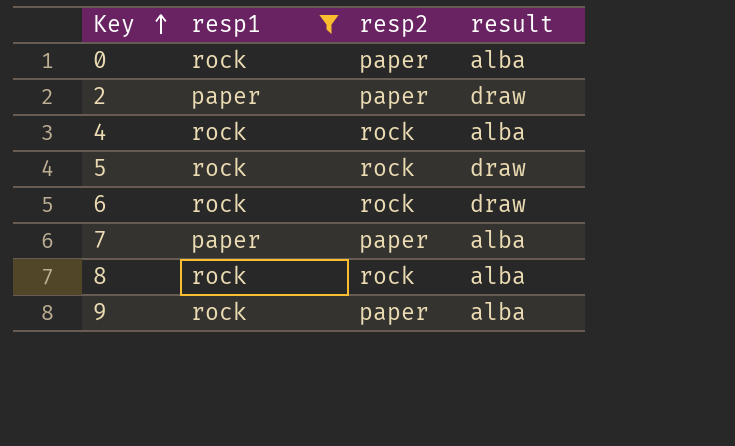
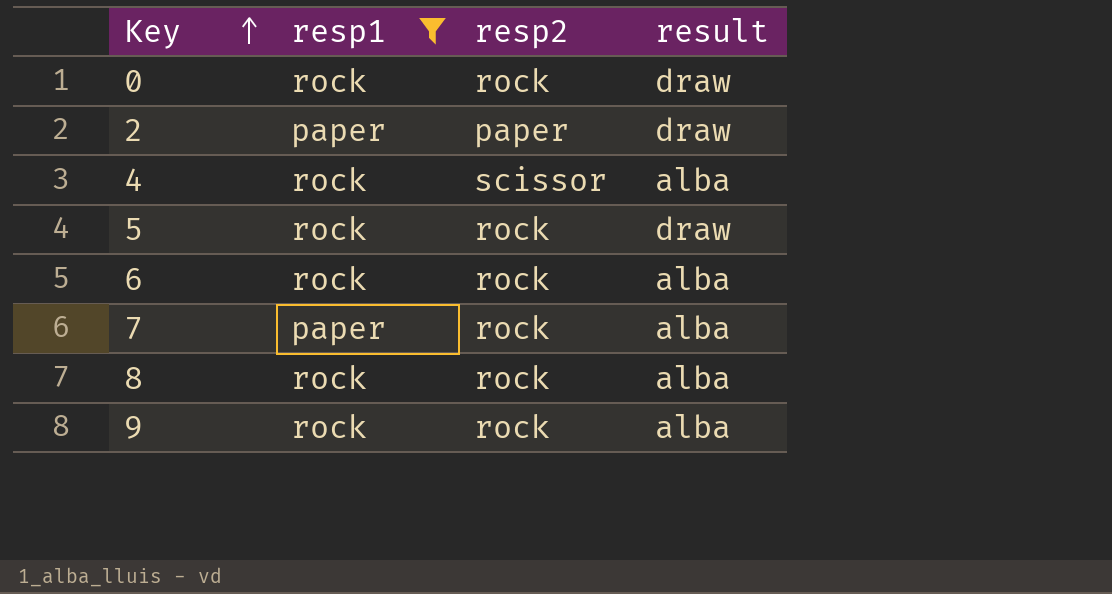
0 | resp2: paper -> rock
0 | result: alba -> draw
4 | resp2: rock -> scissor
6 | result: draw -> alba
7 | resp2: paper -> rock
9 | resp2: paper -> rock

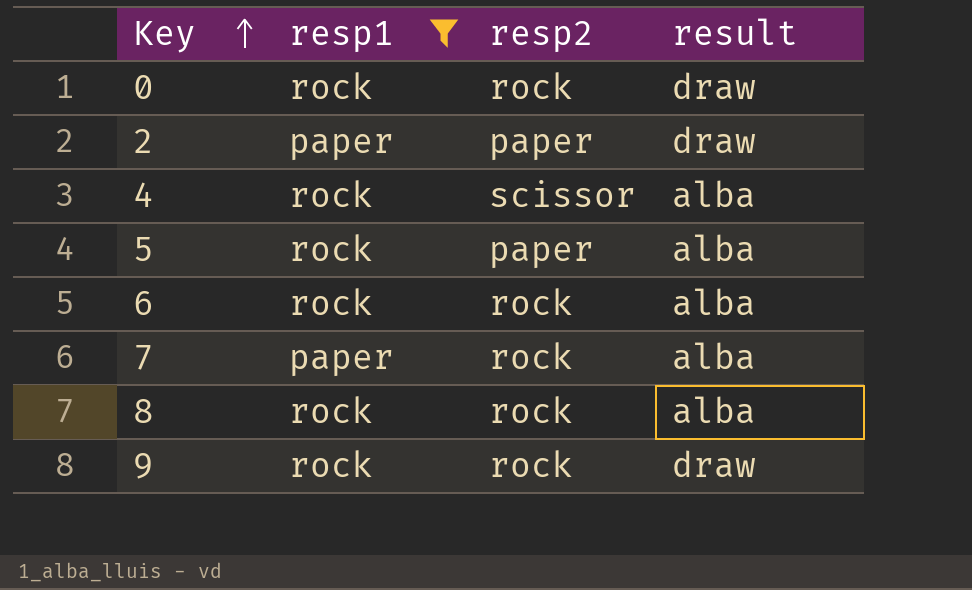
5 | resp2: rock -> paper
5 | result: draw -> alba
9 | result: alba -> draw

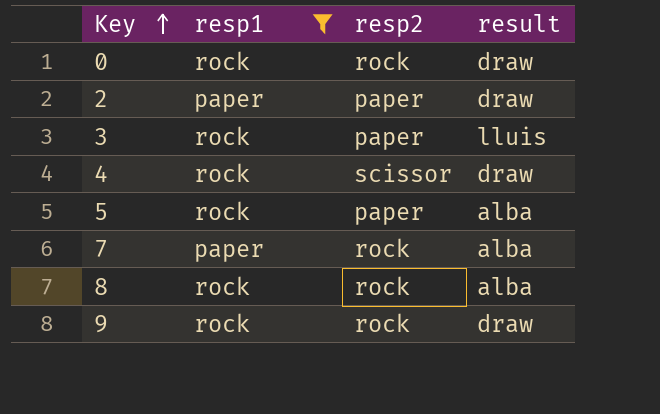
row 6: rock | rock | alba -> none
row 3: none -> rock | paper | lluis
4 | result: alba -> draw

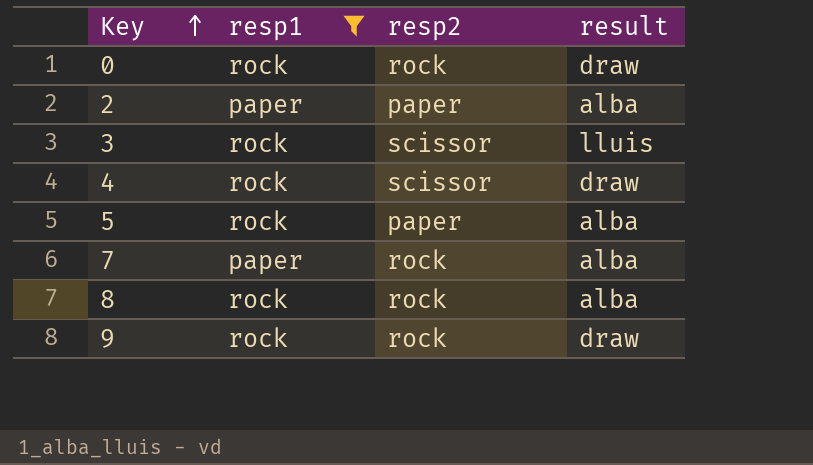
2 | result: draw -> alba
3 | resp2: paper -> scissor

